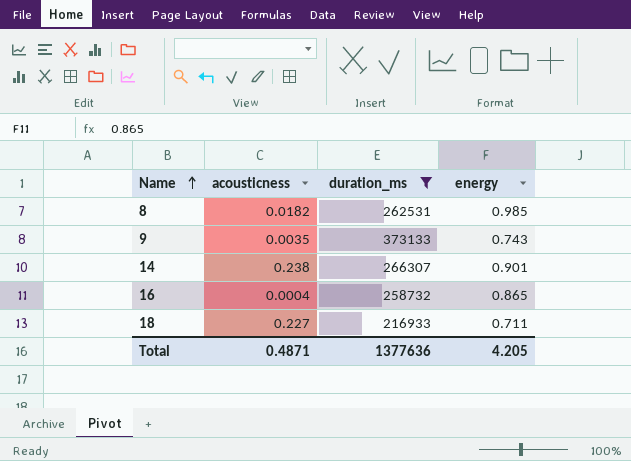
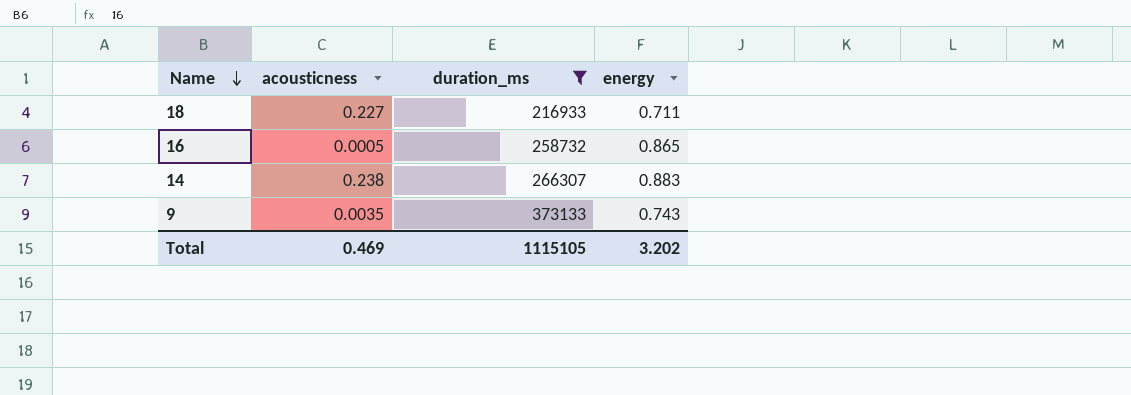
row order: Name ascending -> Name descending
row 8: 0.0182 | 262531 | 0.985 -> none
16 | acousticness: 0.0004 -> 0.0005
14 | energy: 0.901 -> 0.883
Total | acousticness: 0.4871 -> 0.469
Total | duration_ms: 1377636 -> 1115105
Total | energy: 4.205 -> 3.202

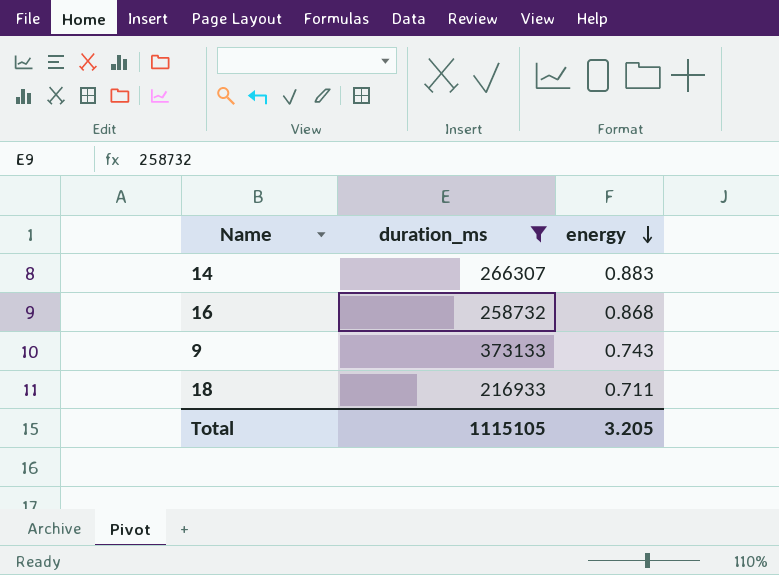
row order: Name descending -> energy descending
column acousticness | position: 2 -> none
16 | energy: 0.865 -> 0.868
Total | energy: 3.202 -> 3.205

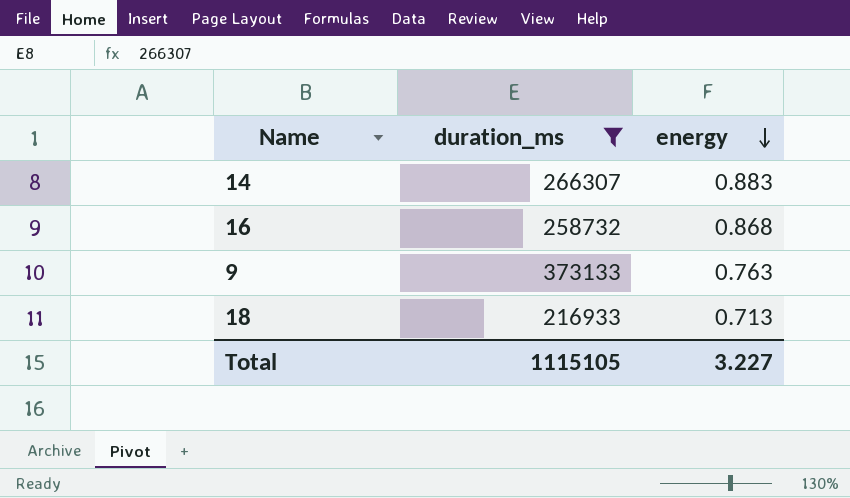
9 | energy: 0.743 -> 0.763
18 | energy: 0.711 -> 0.713
Total | energy: 3.205 -> 3.227

